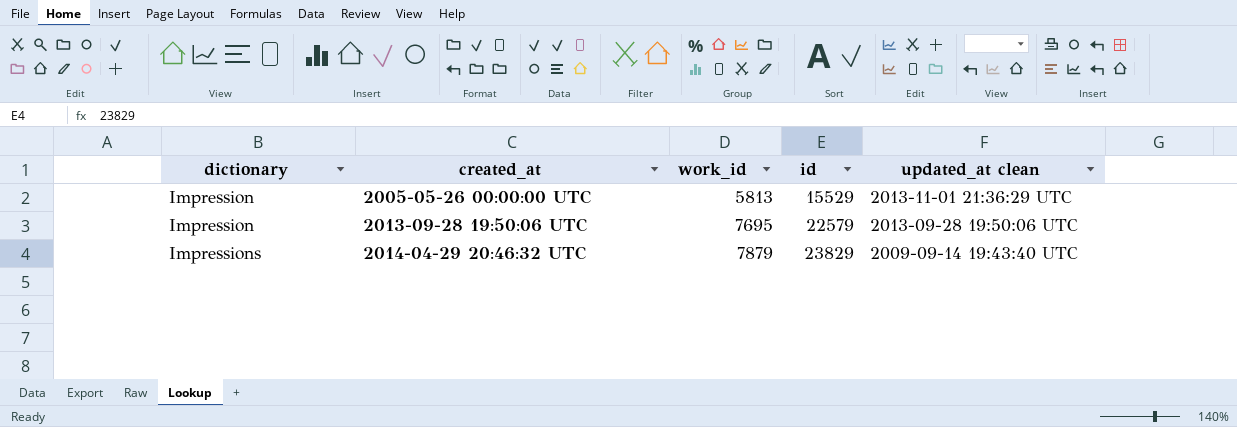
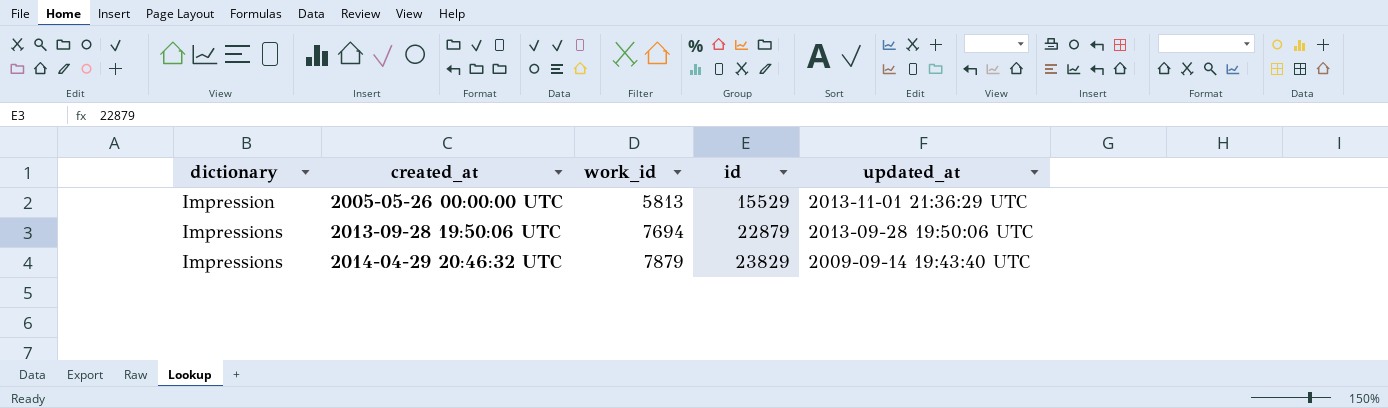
column name: updated_at clean -> updated_at
2013-09-28 19:50:06 UTC | dictionary: Impression -> Impressions
2013-09-28 19:50:06 UTC | work_id: 7695 -> 7694
2013-09-28 19:50:06 UTC | id: 22579 -> 22879

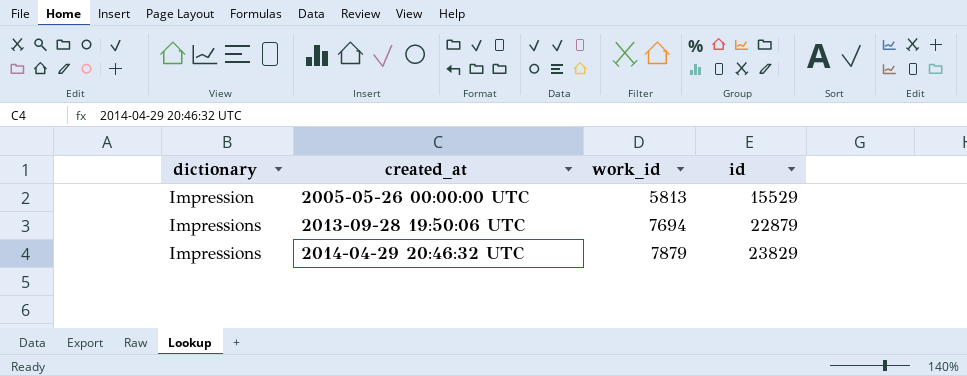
column updated_at | position: 5 -> none

